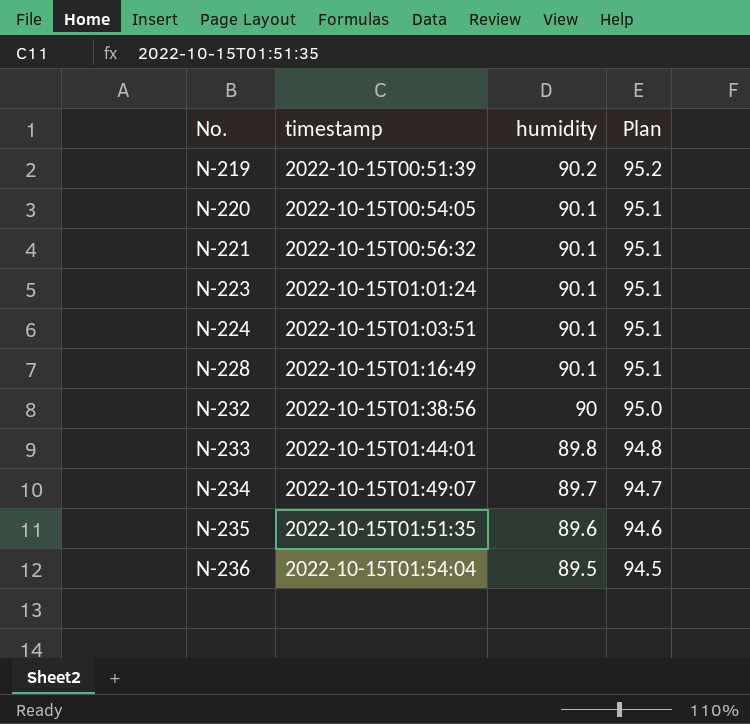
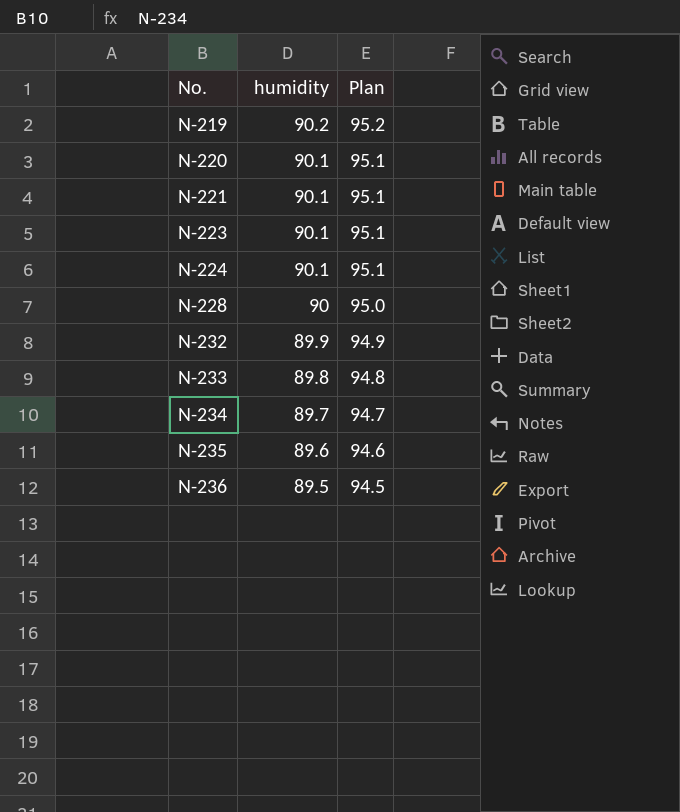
column timestamp | position: 2 -> none
N-228 | humidity: 90.1 -> 90
N-228 | Plan: 95.1 -> 95.0
N-232 | humidity: 90 -> 89.9
N-232 | Plan: 95.0 -> 94.9

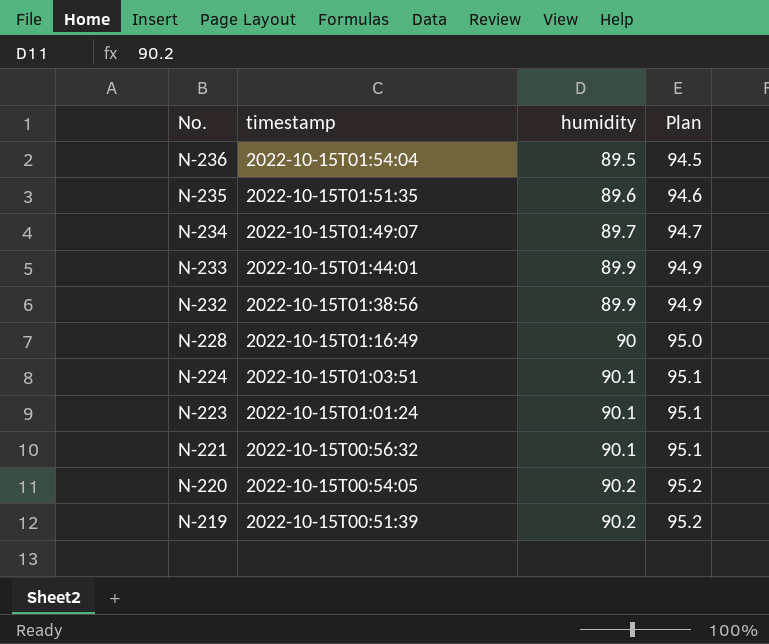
row order: No. ascending -> No. descending
column timestamp | position: none -> 2
N-233 | humidity: 89.8 -> 89.9
N-233 | Plan: 94.8 -> 94.9
N-220 | humidity: 90.1 -> 90.2
N-220 | Plan: 95.1 -> 95.2

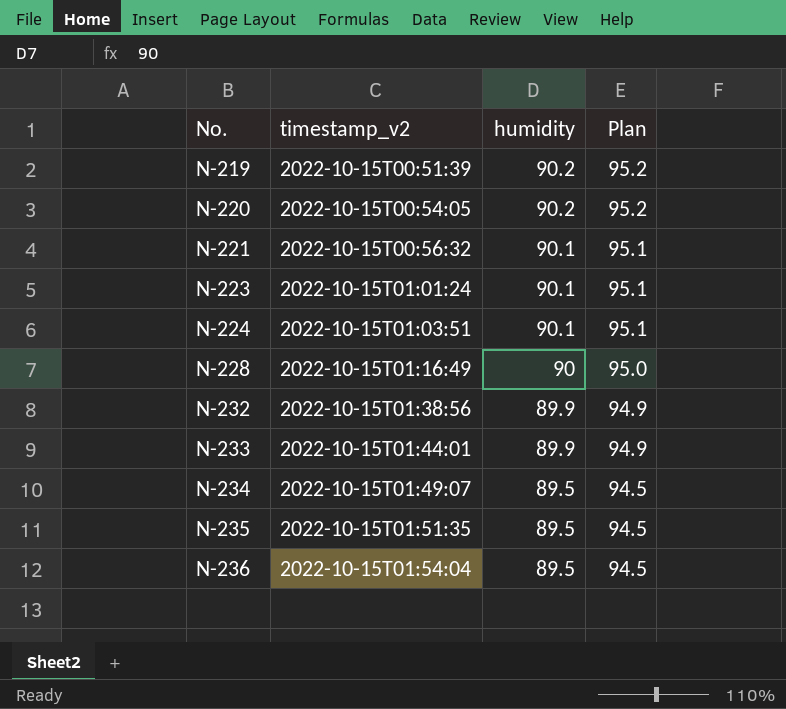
row order: No. descending -> No. ascending
column name: timestamp -> timestamp_v2
N-234 | humidity: 89.7 -> 89.5
N-234 | Plan: 94.7 -> 94.5
N-235 | humidity: 89.6 -> 89.5
N-235 | Plan: 94.6 -> 94.5

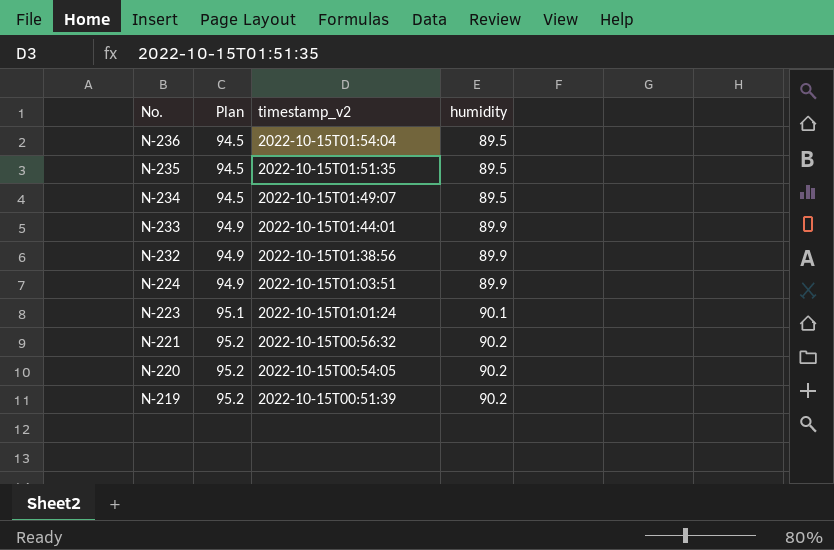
row order: No. ascending -> No. descending
column Plan | position: 4 -> 2
row N-228: 2022-10-15T01:16:49 | 90 | 95.0 -> none
N-224 | Plan: 95.1 -> 94.9
N-224 | humidity: 90.1 -> 89.9
N-221 | Plan: 95.1 -> 95.2
N-221 | humidity: 90.1 -> 90.2

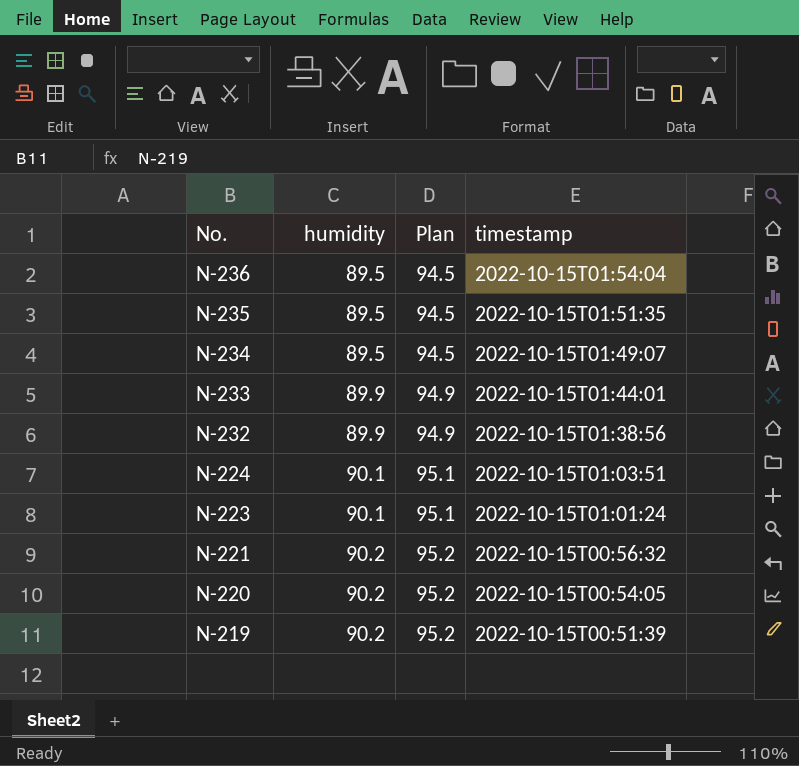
column humidity | position: 4 -> 2
column name: timestamp_v2 -> timestamp
N-224 | humidity: 89.9 -> 90.1
N-224 | Plan: 94.9 -> 95.1

